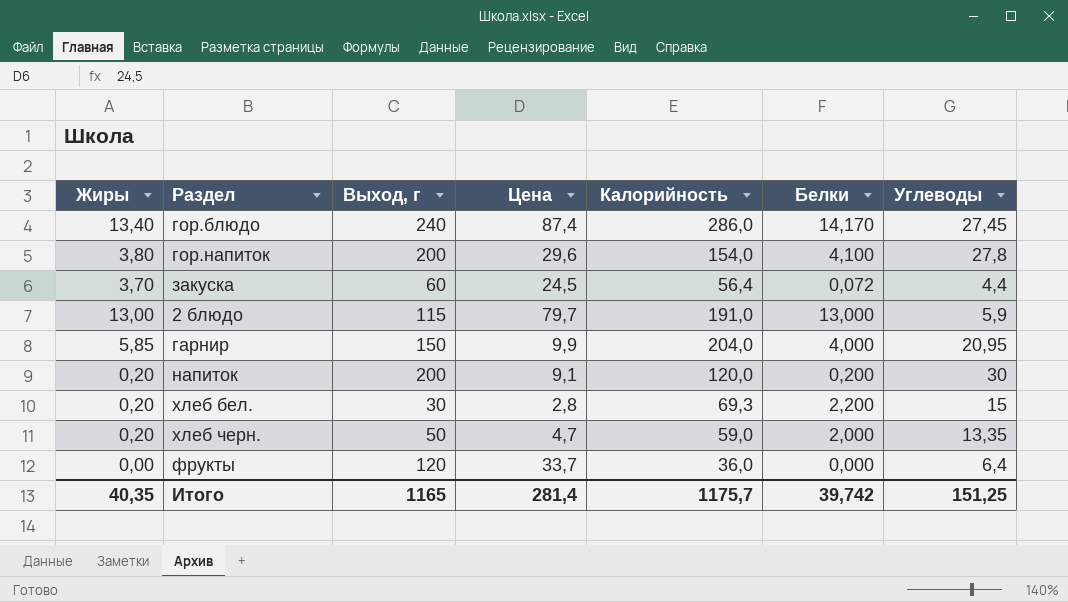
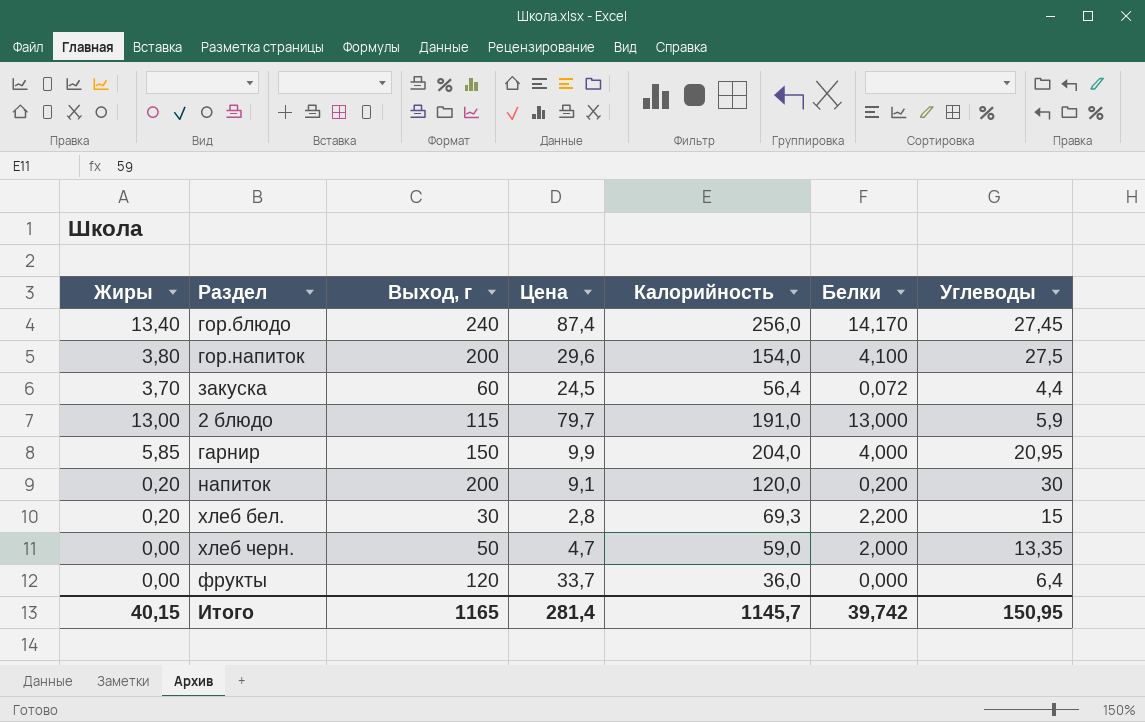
гор.блюдо | Калорийность: 286,0 -> 256,0
гор.напиток | Углеводы: 27,8 -> 27,5
хлеб черн. | Жиры: 0,20 -> 0,00
Итого | Жиры: 40,35 -> 40,15
Итого | Калорийность: 1175,7 -> 1145,7
Итого | Углеводы: 151,25 -> 150,95

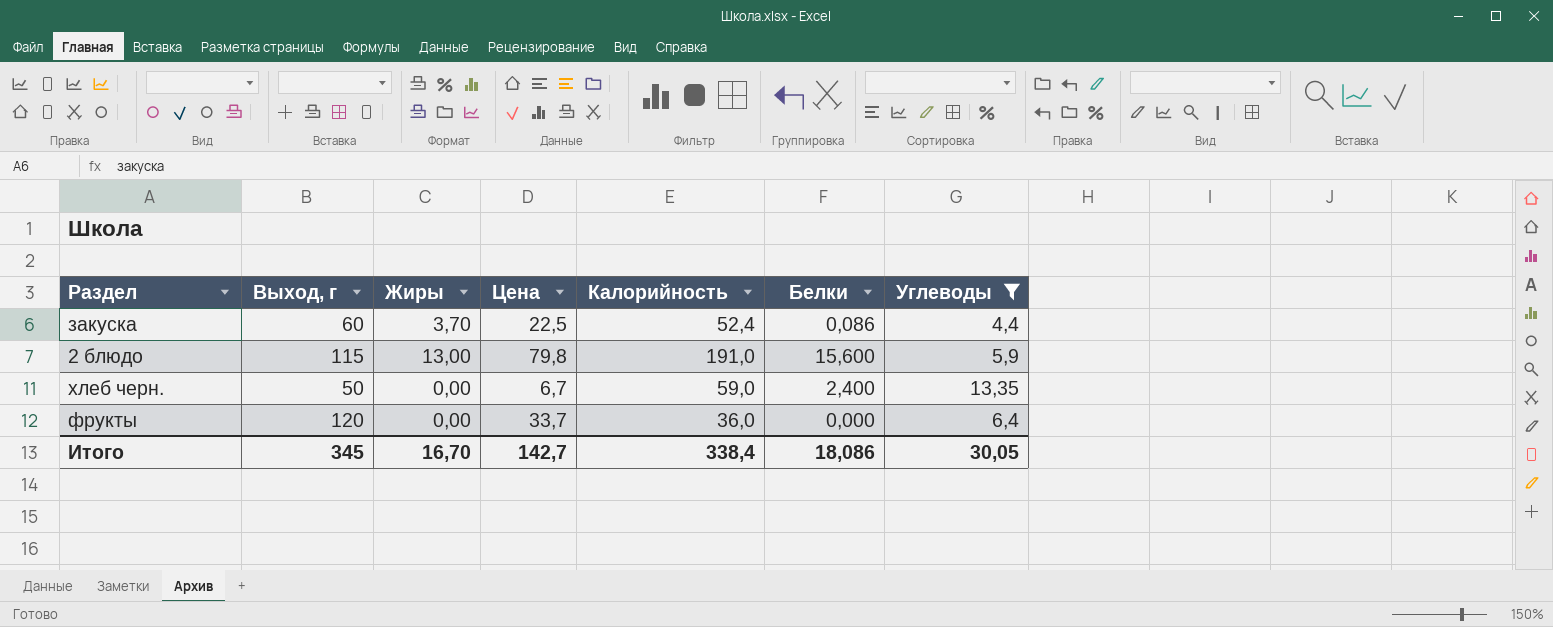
filter: none -> Углеводы <= 13,35
column Жиры | position: 1 -> 3
закуска | Цена: 24,5 -> 22,5
закуска | Калорийность: 56,4 -> 52,4
закуска | Белки: 0,072 -> 0,086
2 блюдо | Цена: 79,7 -> 79,8
2 блюдо | Белки: 13,000 -> 15,600
хлеб черн. | Цена: 4,7 -> 6,7
хлеб черн. | Белки: 2,000 -> 2,400
Итого | Выход, г: 1165 -> 345
Итого | Жиры: 40,15 -> 16,70
Итого | Цена: 281,4 -> 142,7
Итого | Калорийность: 1145,7 -> 338,4
Итого | Белки: 39,742 -> 18,086
Итого | Углеводы: 150,95 -> 30,05

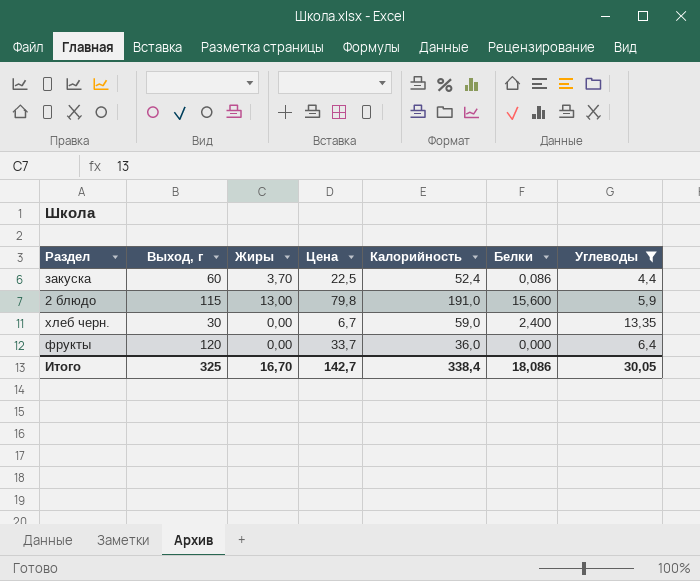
хлеб черн. | Выход, г: 50 -> 30
Итого | Выход, г: 345 -> 325

